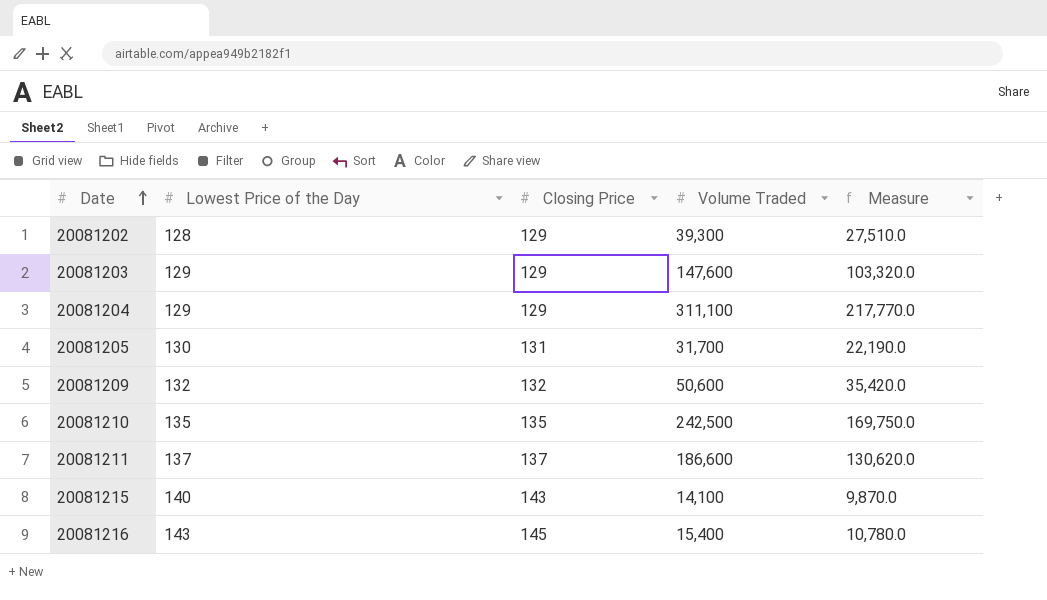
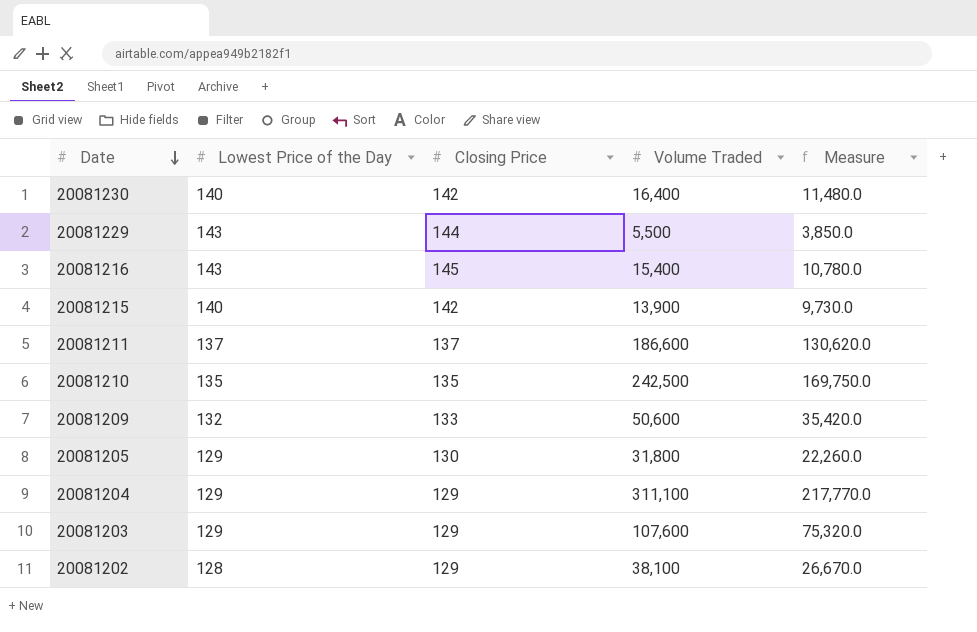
row order: Date ascending -> Date descending
row 20081230: none -> 140 | 142 | 16,400 | 11,480.0
row 20081229: none -> 143 | 144 | 5,500 | 3,850.0
20081215 | Closing Price: 143 -> 142
20081215 | Volume Traded: 14,100 -> 13,900
20081215 | Measure: 9,870.0 -> 9,730.0
20081209 | Closing Price: 132 -> 133
20081205 | Lowest Price of the Day: 130 -> 129
20081205 | Closing Price: 131 -> 130
20081205 | Volume Traded: 31,700 -> 31,800
20081205 | Measure: 22,190.0 -> 22,260.0
20081203 | Volume Traded: 147,600 -> 107,600
20081203 | Measure: 103,320.0 -> 75,320.0
20081202 | Volume Traded: 39,300 -> 38,100
20081202 | Measure: 27,510.0 -> 26,670.0

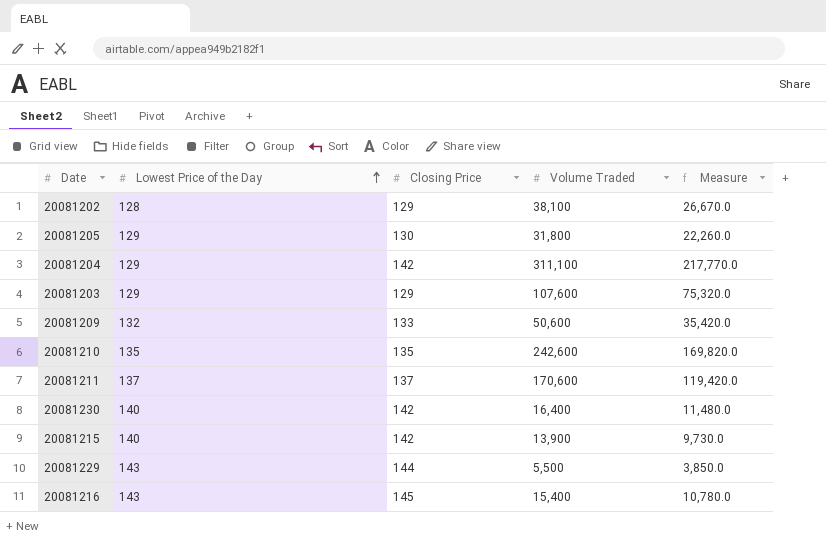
row order: Date descending -> Lowest Price of the Day ascending
20081204 | Closing Price: 129 -> 142
20081210 | Volume Traded: 242,500 -> 242,600
20081210 | Measure: 169,750.0 -> 169,820.0
20081211 | Volume Traded: 186,600 -> 170,600
20081211 | Measure: 130,620.0 -> 119,420.0

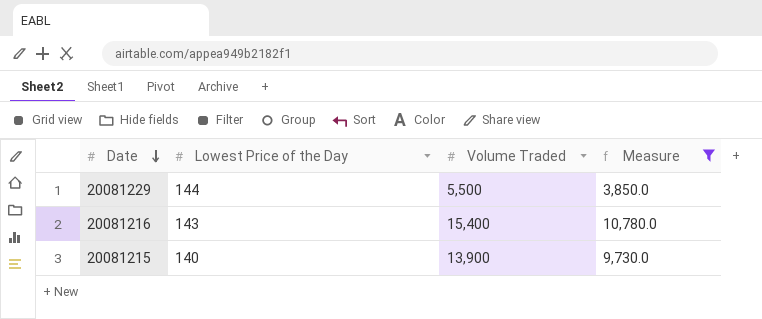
filter: none -> Measure <= 10,780.0
row order: Lowest Price of the Day ascending -> Date descending
column Closing Price | position: 3 -> none
20081229 | Lowest Price of the Day: 143 -> 144

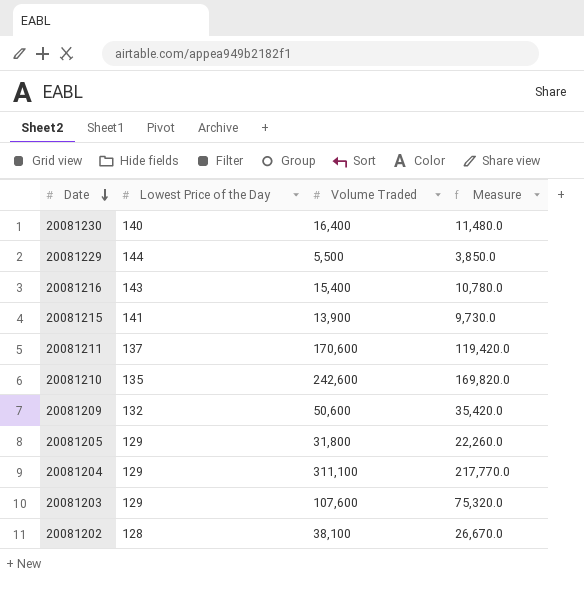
filter: Measure <= 10,780.0 -> none
20081215 | Lowest Price of the Day: 140 -> 141

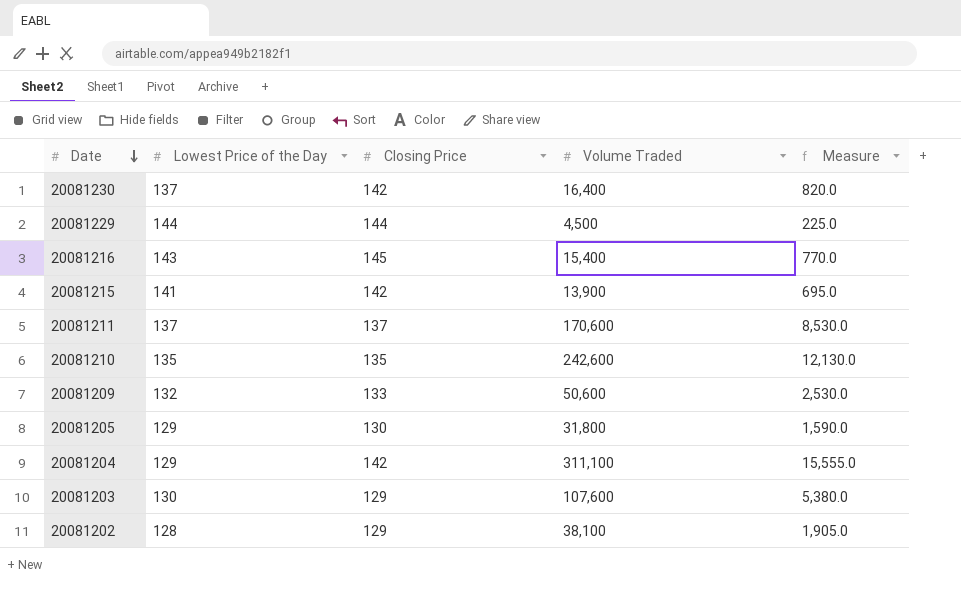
column Closing Price | position: none -> 3
column Measure | formula: [Volume Traded] * 0.7 -> [Volume Traded] * 0.05
20081230 | Lowest Price of the Day: 140 -> 137
20081229 | Volume Traded: 5,500 -> 4,500
20081203 | Lowest Price of the Day: 129 -> 130

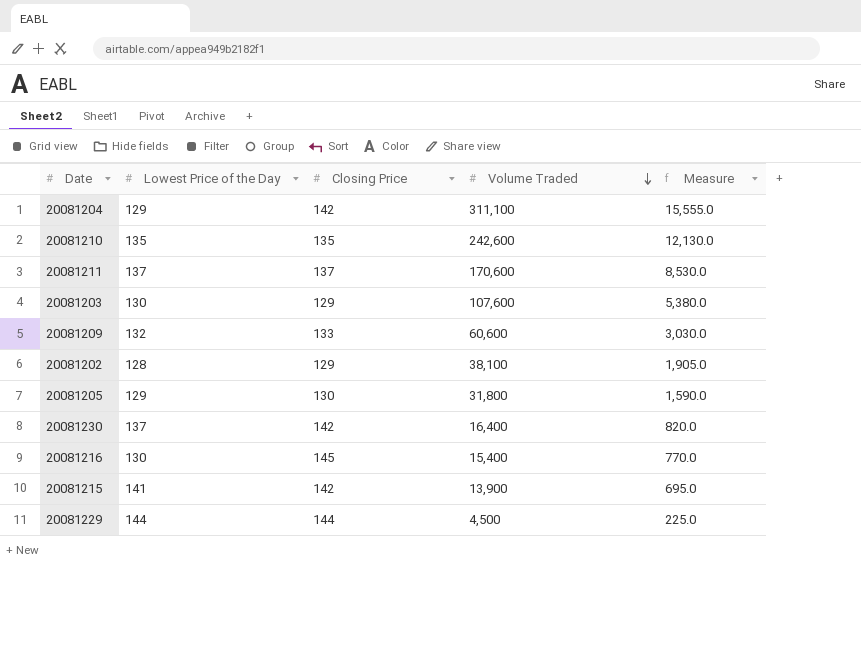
row order: Date descending -> Volume Traded descending
20081209 | Volume Traded: 50,600 -> 60,600
20081209 | Measure: 2,530.0 -> 3,030.0
20081216 | Lowest Price of the Day: 143 -> 130

